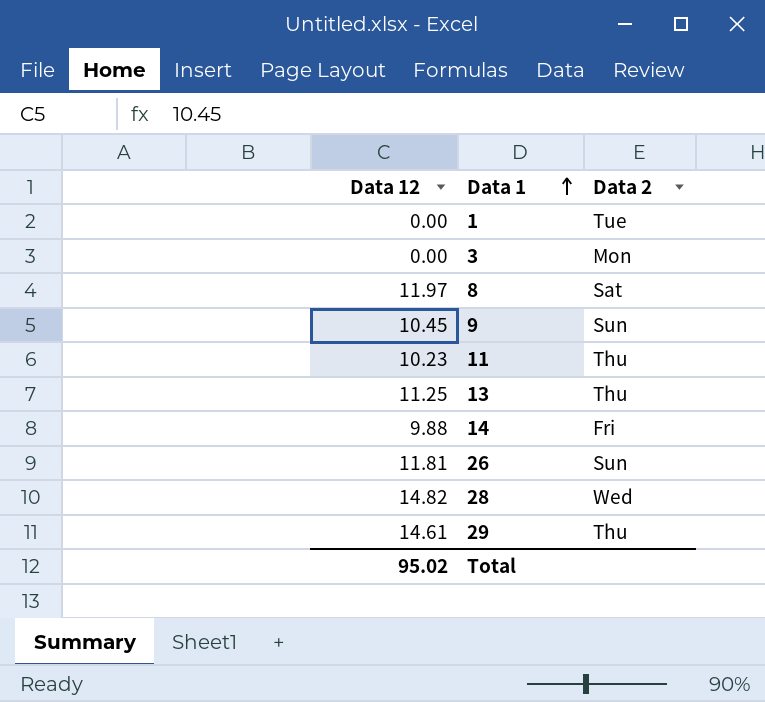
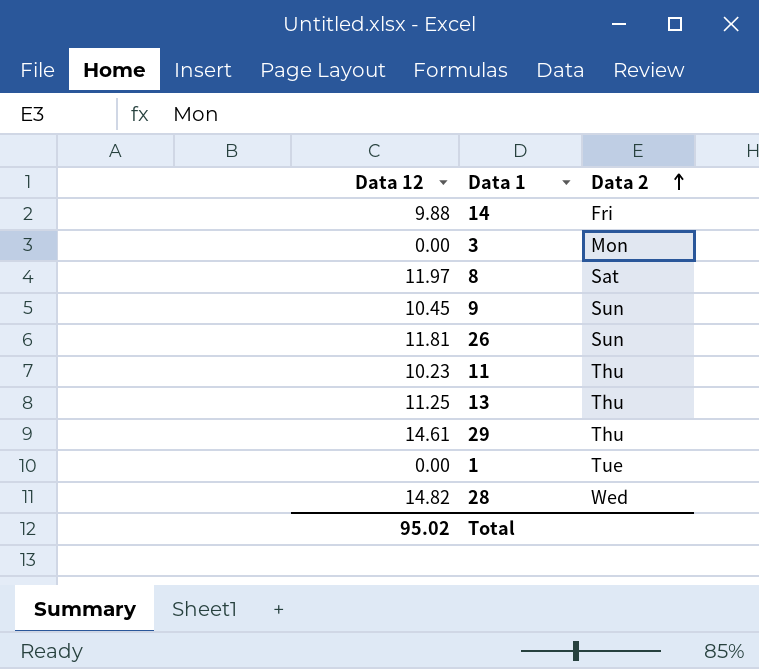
row order: Data 1 ascending -> Data 2 ascending

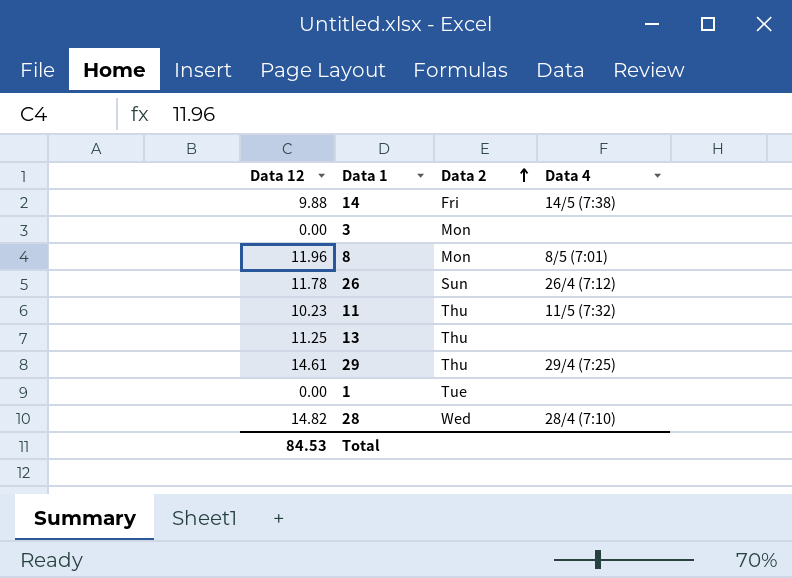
column Data 4 | position: none -> 4
row 9: 10.45 | Sun -> none
8 | Data 12: 11.97 -> 11.96
8 | Data 2: Sat -> Mon
26 | Data 12: 11.81 -> 11.78
Total | Data 12: 95.02 -> 84.53

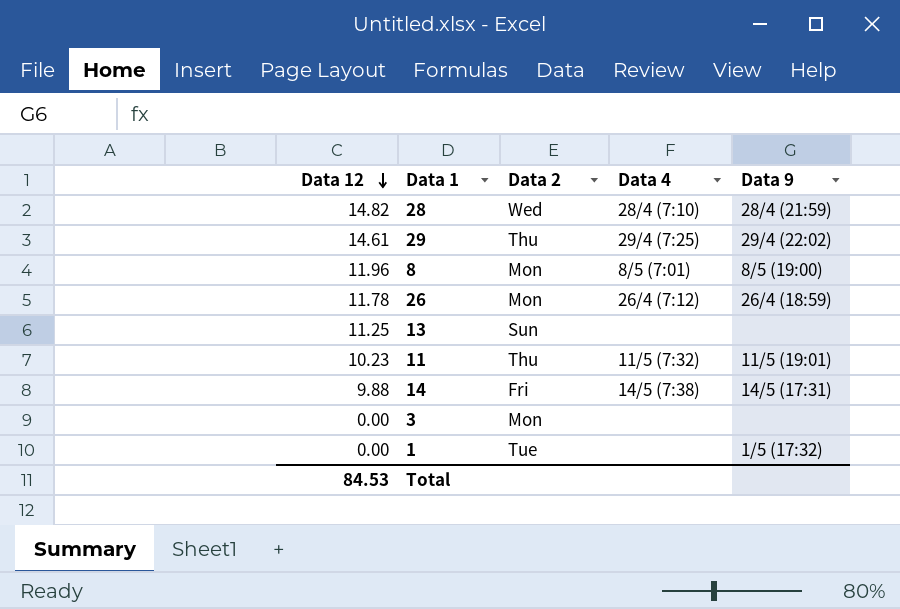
row order: Data 2 ascending -> Data 12 descending
column Data 9 | position: none -> 5
26 | Data 2: Sun -> Mon
13 | Data 2: Thu -> Sun

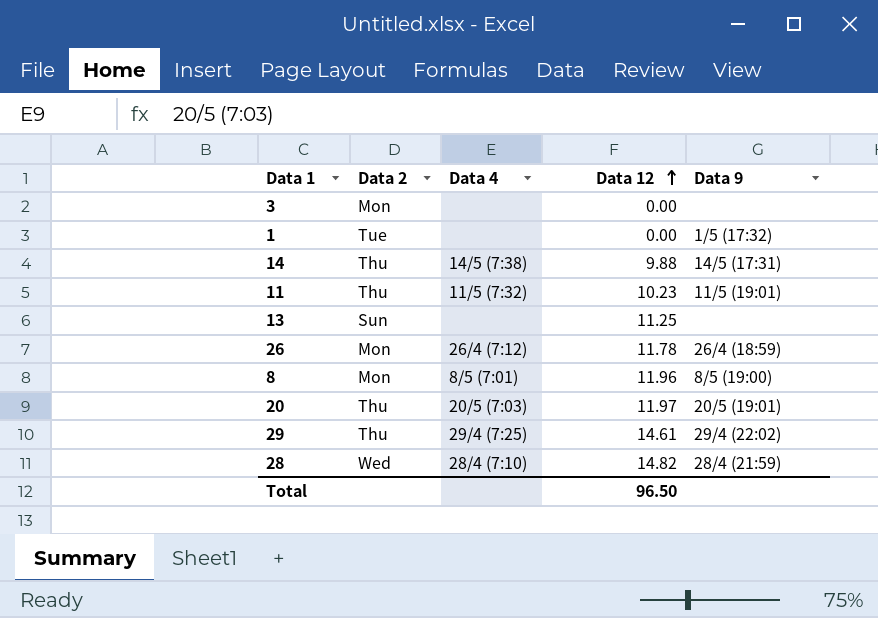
row order: Data 12 descending -> Data 12 ascending
column Data 12 | position: 1 -> 4
14 | Data 2: Fri -> Thu
row 20: none -> Thu | 20/5 (7:03) | 11.97 | 20/5 (19:01)
Total | Data 12: 84.53 -> 96.50

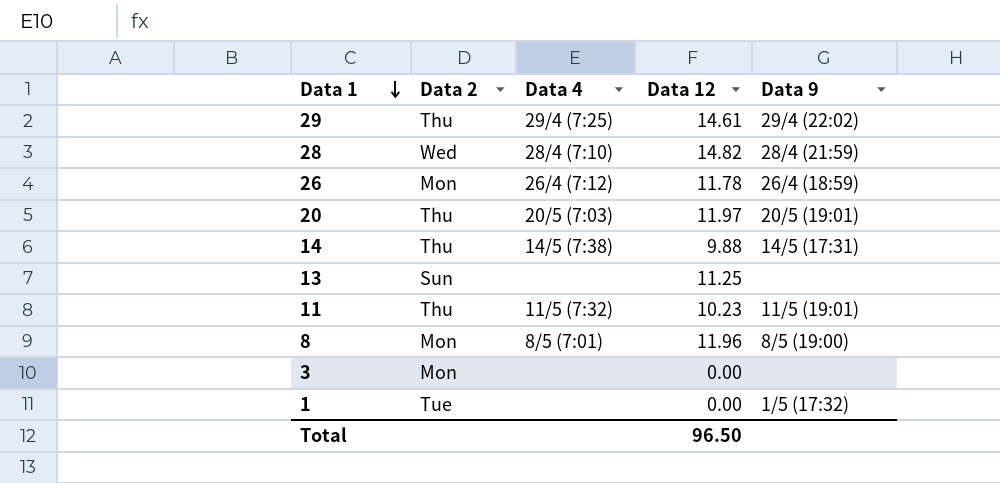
row order: Data 12 ascending -> Data 1 descending

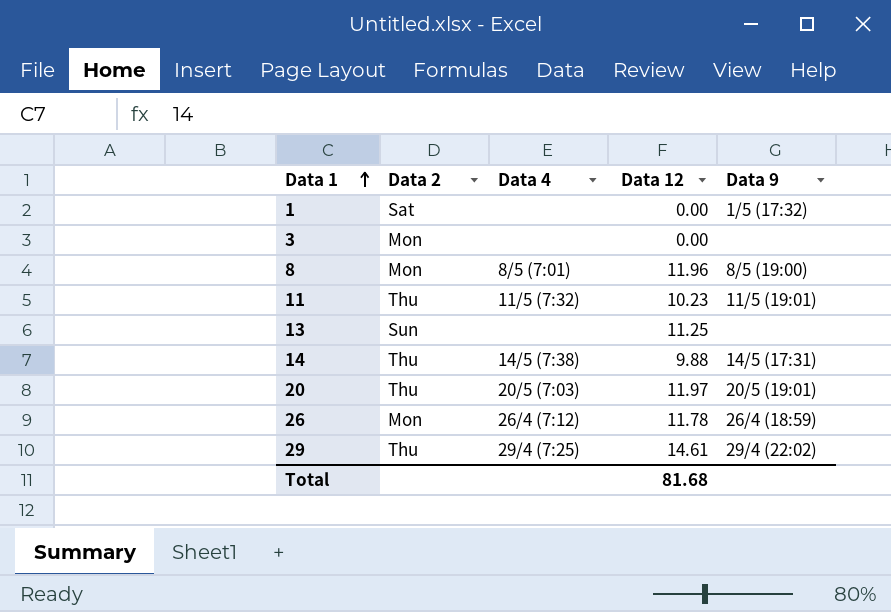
row order: Data 1 descending -> Data 1 ascending
row 28: Wed | 28/4 (7:10) | 14.82 | 28/4 (21:59) -> none
1 | Data 2: Tue -> Sat
Total | Data 12: 96.50 -> 81.68

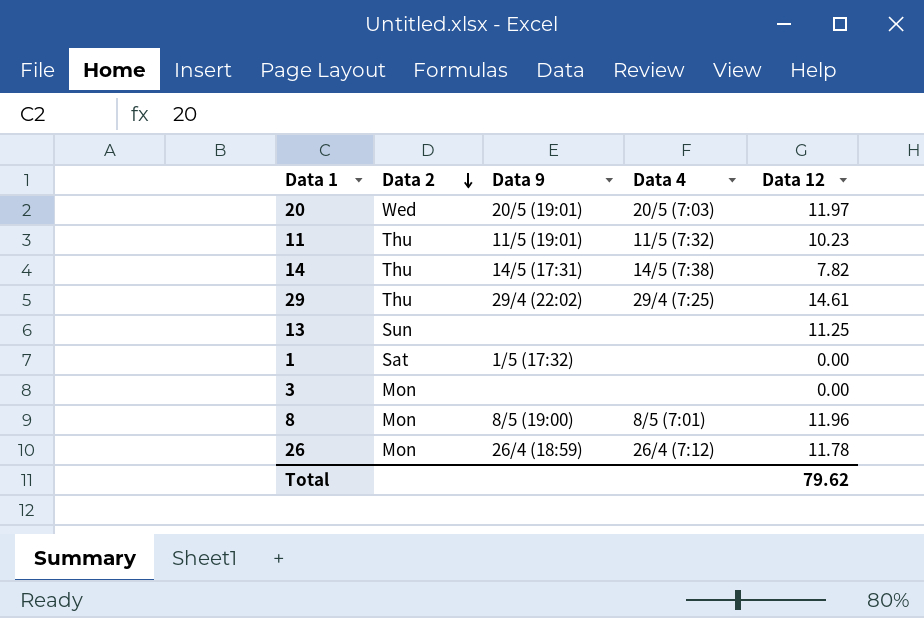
row order: Data 1 ascending -> Data 2 descending
column Data 9 | position: 5 -> 3
20 | Data 2: Thu -> Wed
14 | Data 12: 9.88 -> 7.82
Total | Data 12: 81.68 -> 79.62

